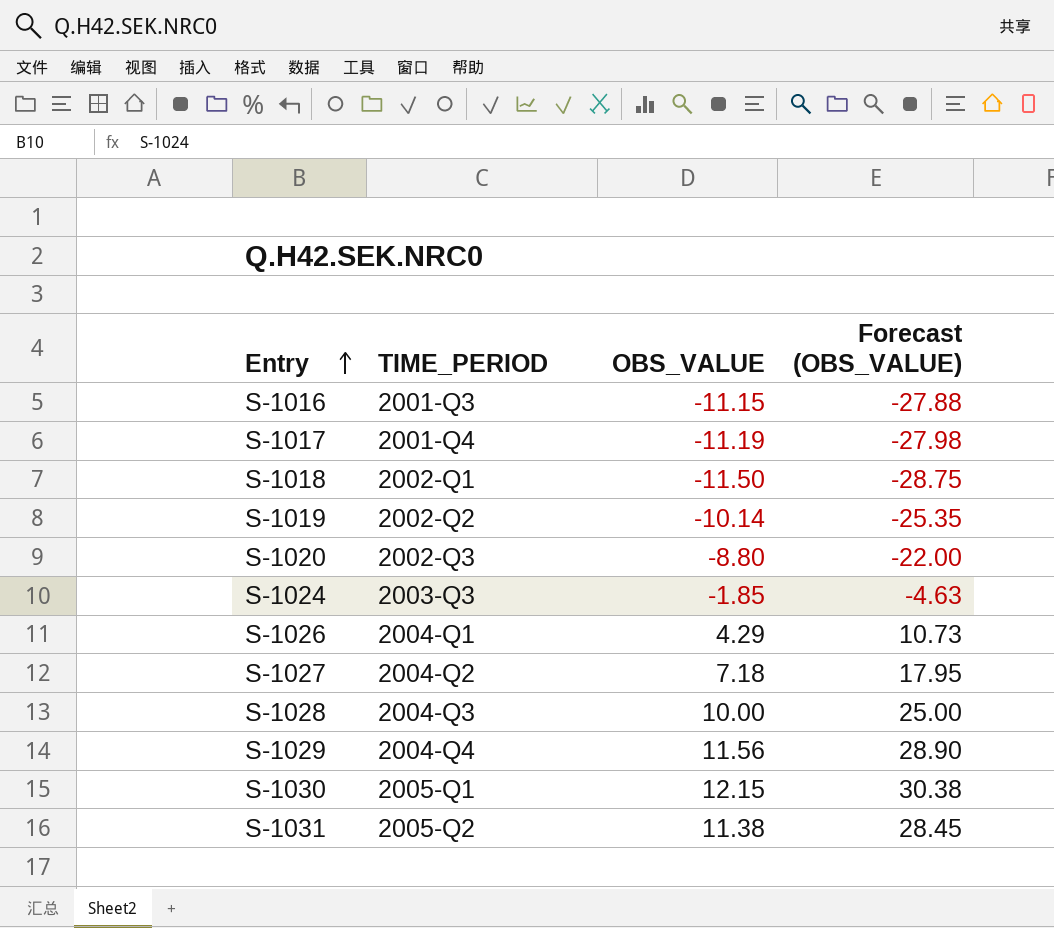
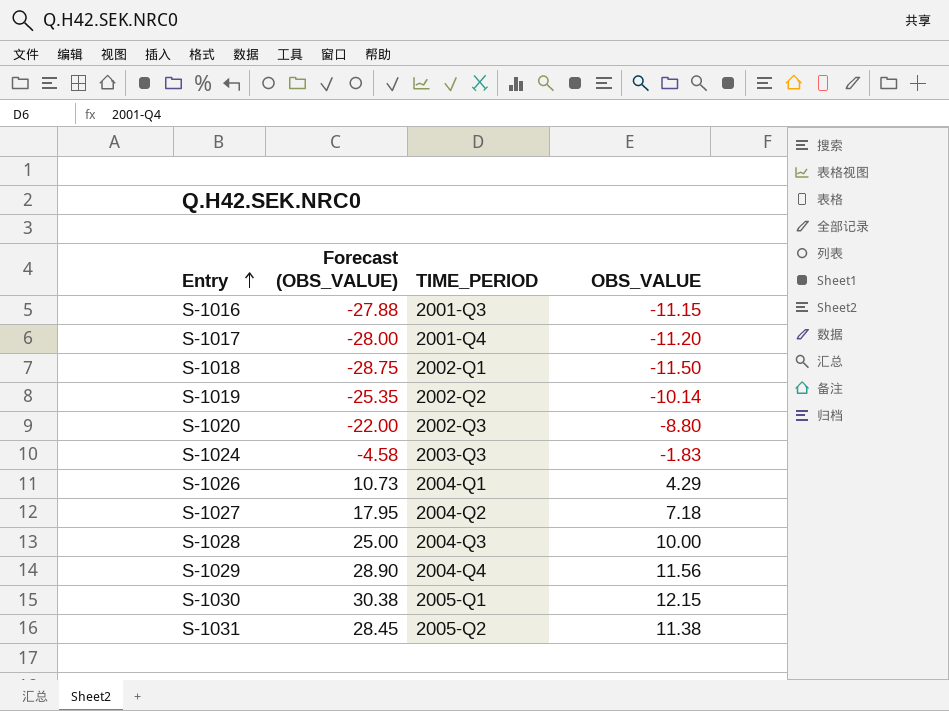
column Forecast (OBS_VALUE) | position: 4 -> 2
S-1017 | Forecast (OBS_VALUE): -27.98 -> -28.00
S-1017 | OBS_VALUE: -11.19 -> -11.20
S-1024 | Forecast (OBS_VALUE): -4.63 -> -4.58
S-1024 | OBS_VALUE: -1.85 -> -1.83

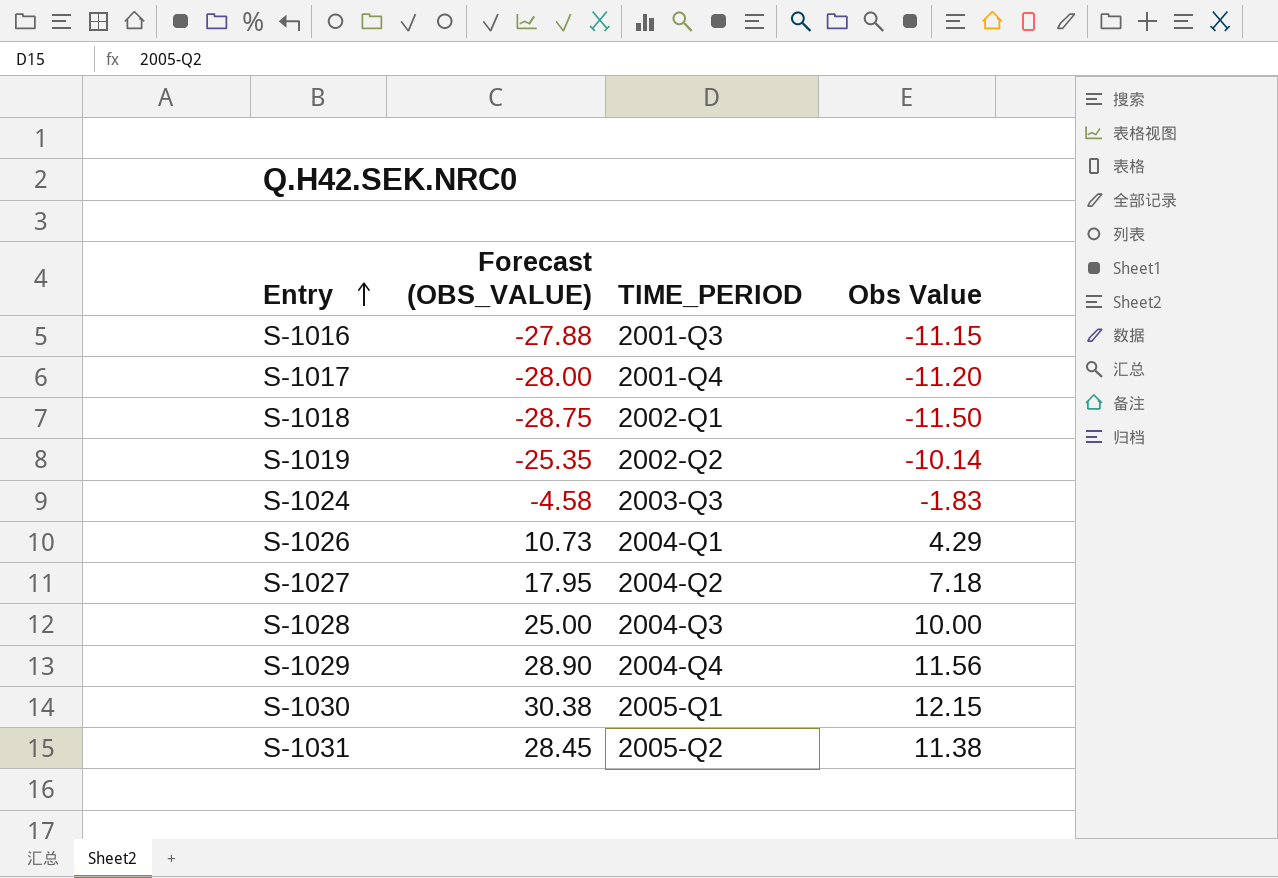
column name: OBS_VALUE -> Obs Value
row S-1020: -22.00 | 2002-Q3 | -8.80 -> none

